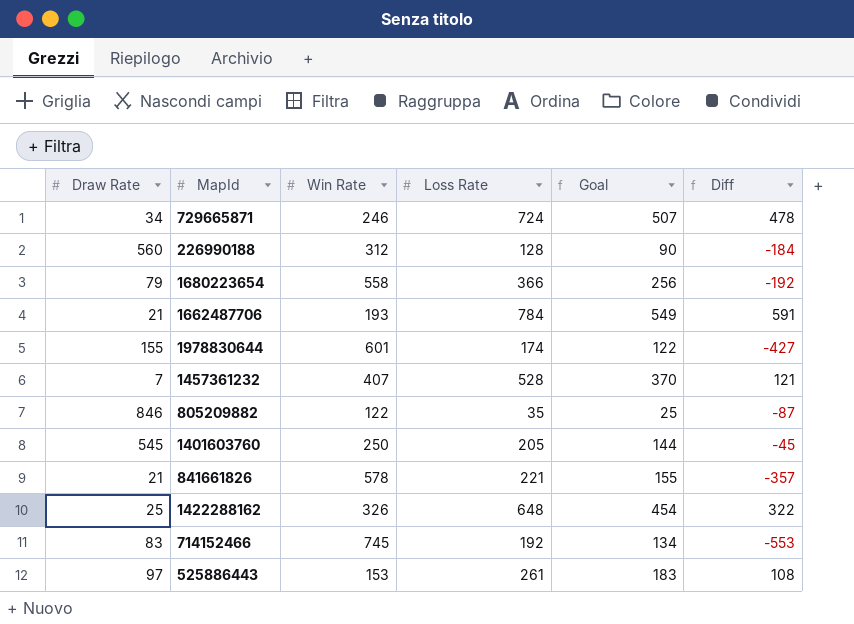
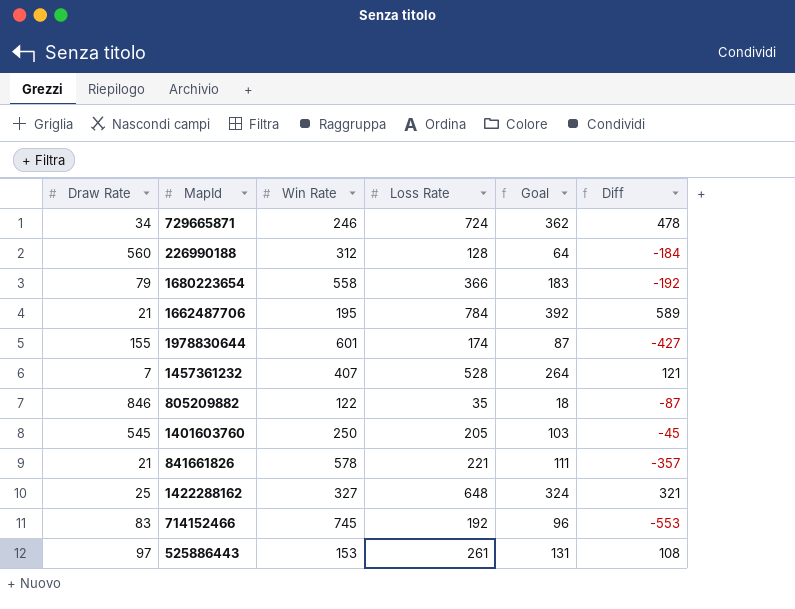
column Goal | formula: [Loss Rate] * 0.7 -> [Loss Rate] * 0.5
1662487706 | Win Rate: 193 -> 195
1662487706 | Diff: 591 -> 589
1422288162 | Win Rate: 326 -> 327
1422288162 | Diff: 322 -> 321

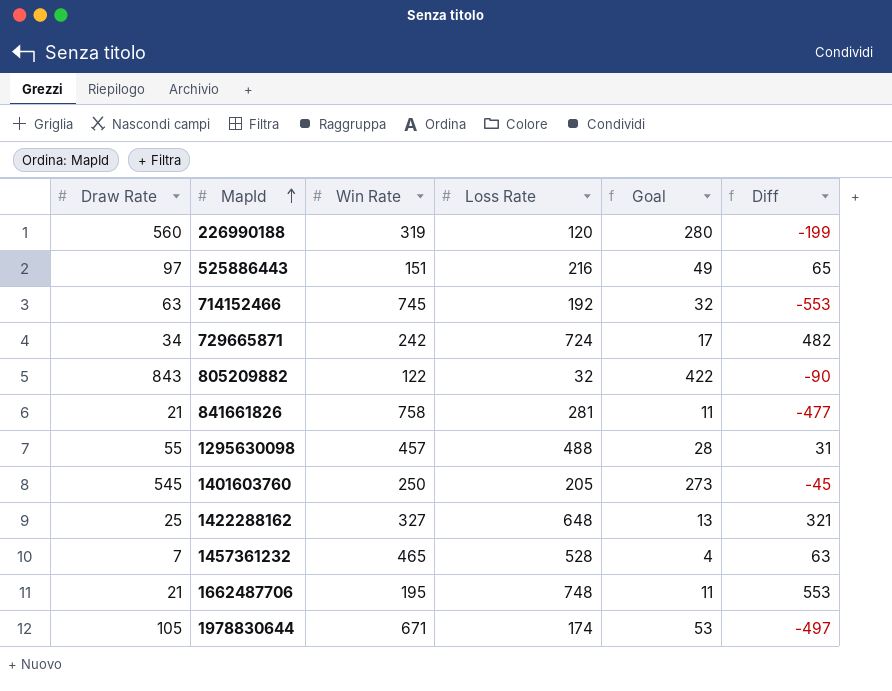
row order: none -> MapId ascending
column Goal | formula: [Loss Rate] * 0.5 -> [Draw Rate] * 0.5
row 1680223654: 79 | 558 | 366 | 183 | -192 -> none
226990188 | Win Rate: 312 -> 319
226990188 | Loss Rate: 128 -> 120
226990188 | Diff: -184 -> -199
525886443 | Win Rate: 153 -> 151
525886443 | Loss Rate: 261 -> 216
525886443 | Diff: 108 -> 65
714152466 | Draw Rate: 83 -> 63
729665871 | Win Rate: 246 -> 242
729665871 | Diff: 478 -> 482
805209882 | Draw Rate: 846 -> 843
805209882 | Loss Rate: 35 -> 32
805209882 | Diff: -87 -> -90
841661826 | Win Rate: 578 -> 758
841661826 | Loss Rate: 221 -> 281
841661826 | Diff: -357 -> -477
row 1295630098: none -> 55 | 457 | 488 | 28 | 31
1457361232 | Win Rate: 407 -> 465
1457361232 | Diff: 121 -> 63
1662487706 | Loss Rate: 784 -> 748
1662487706 | Diff: 589 -> 553
1978830644 | Draw Rate: 155 -> 105
1978830644 | Win Rate: 601 -> 671
1978830644 | Diff: -427 -> -497

